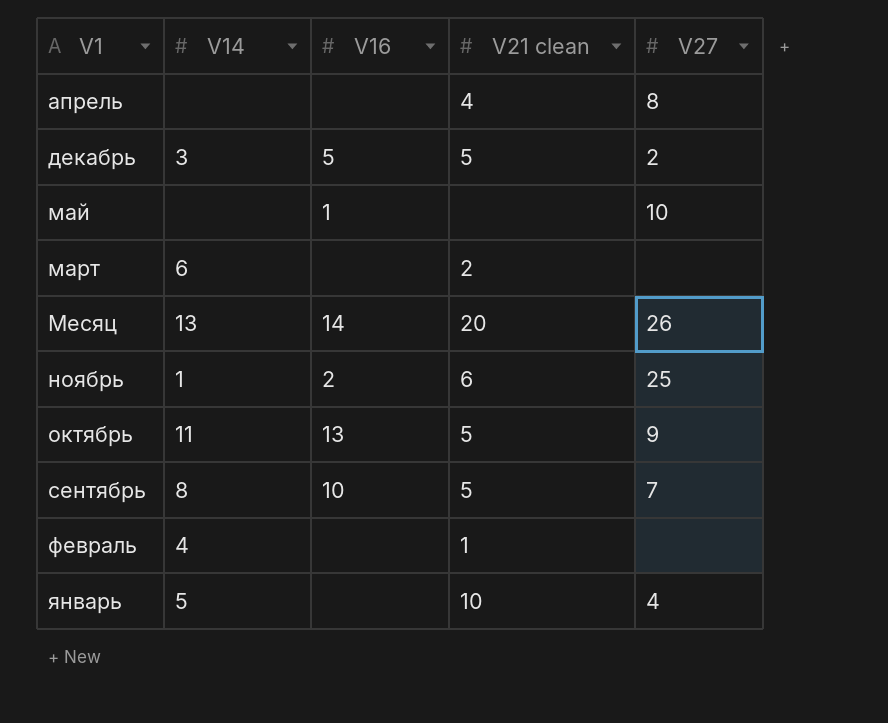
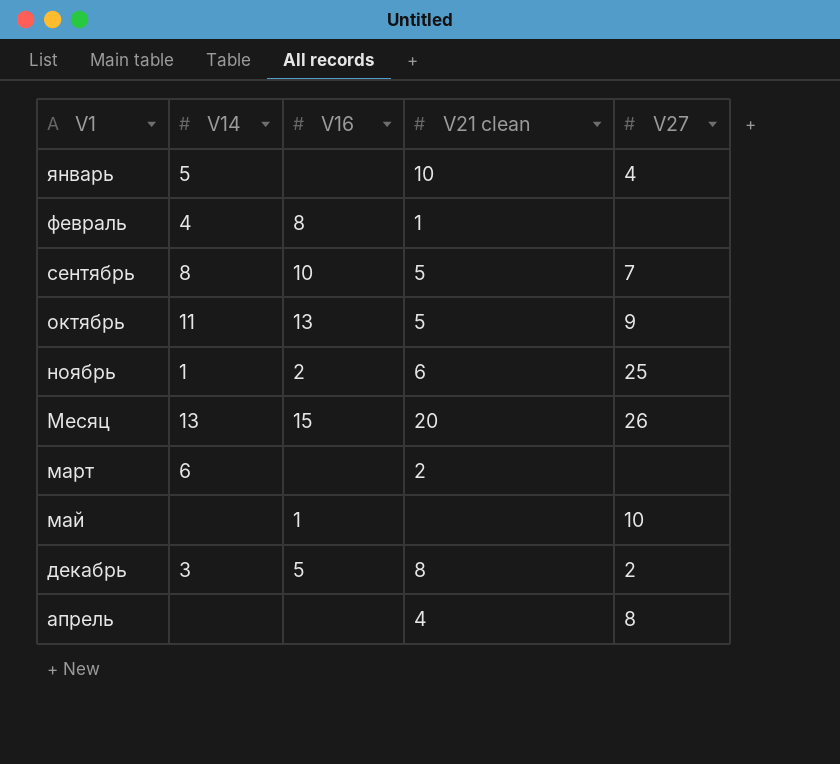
row order: V1 ascending -> V1 descending
февраль | V16: none -> 8
Месяц | V16: 14 -> 15
декабрь | V21 clean: 5 -> 8

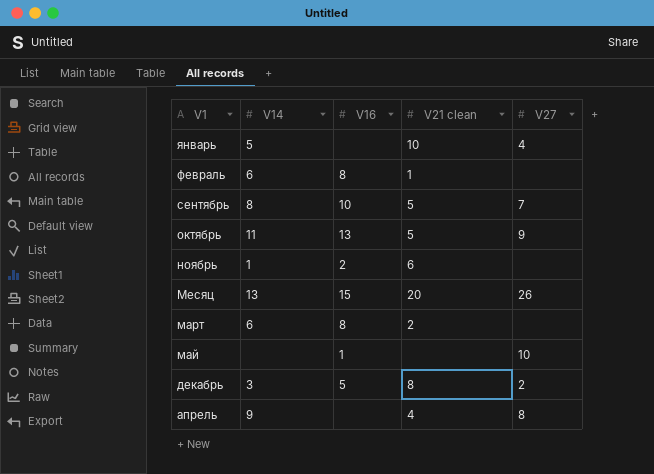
февраль | V14: 4 -> 6
ноябрь | V27: 25 -> none
март | V16: none -> 8
апрель | V14: none -> 9

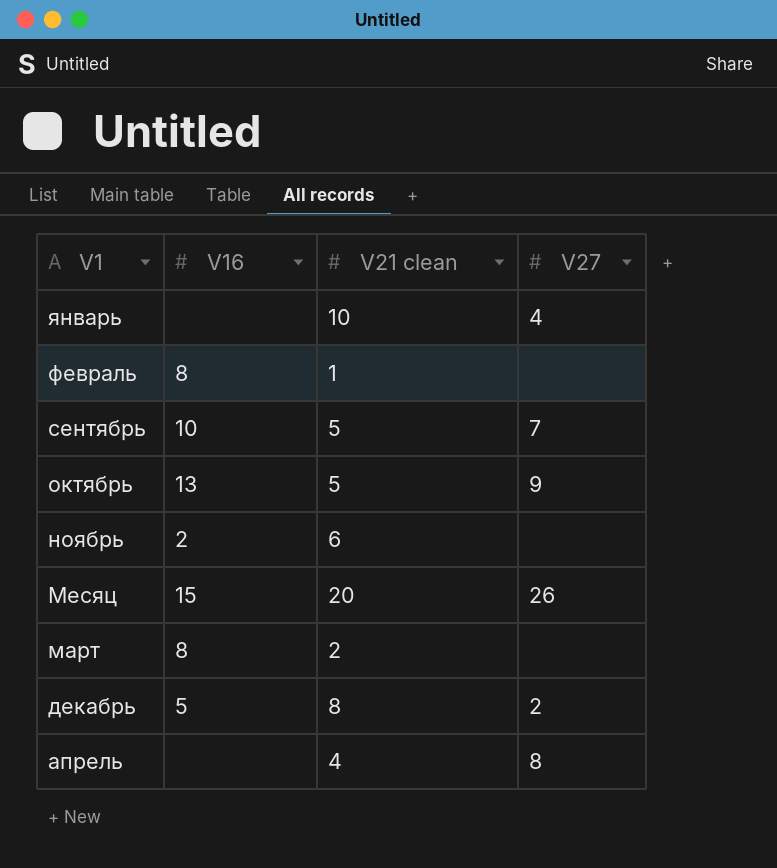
column V14 | position: 2 -> none
row май: none | 1 | none | 10 -> none

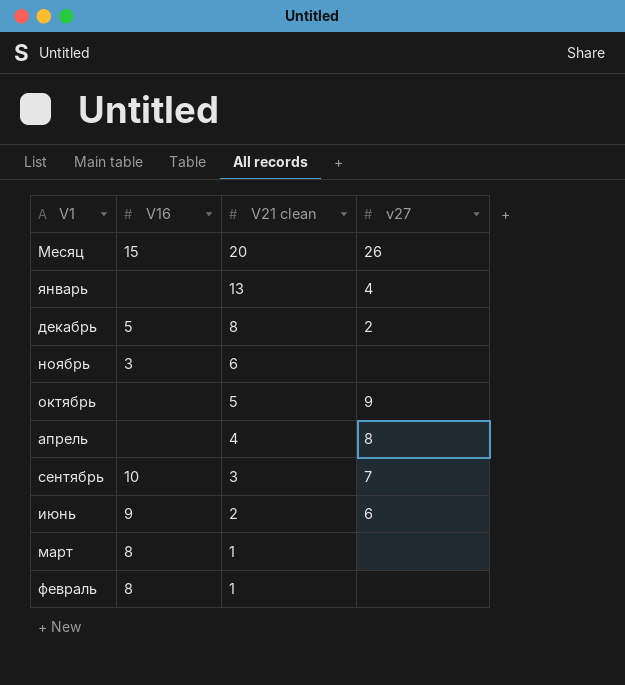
row order: V1 descending -> V21 clean descending
column name: V27 -> v27
январь | V21 clean: 10 -> 13
ноябрь | V16: 2 -> 3
октябрь | V16: 13 -> none
сентябрь | V21 clean: 5 -> 3
row июнь: none -> 9 | 2 | 6
март | V21 clean: 2 -> 1

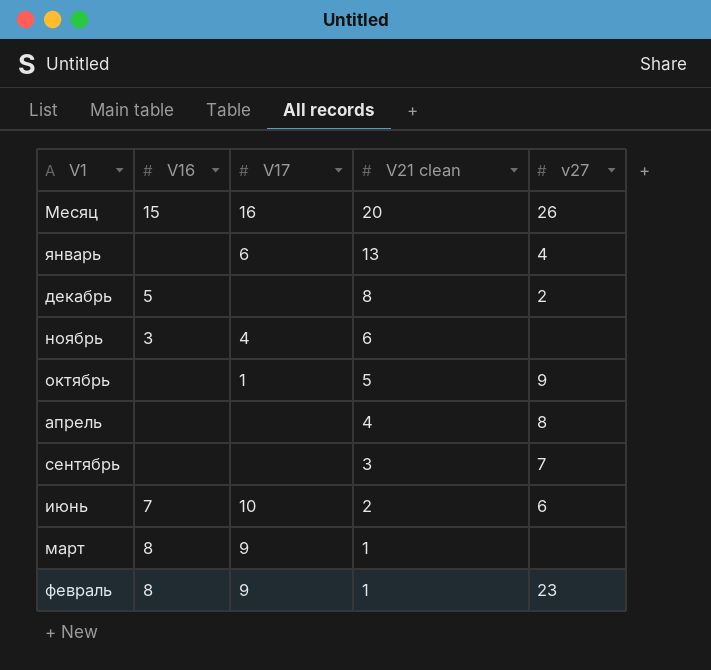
column V17 | position: none -> 3
сентябрь | V16: 10 -> none
июнь | V16: 9 -> 7
февраль | v27: none -> 23

